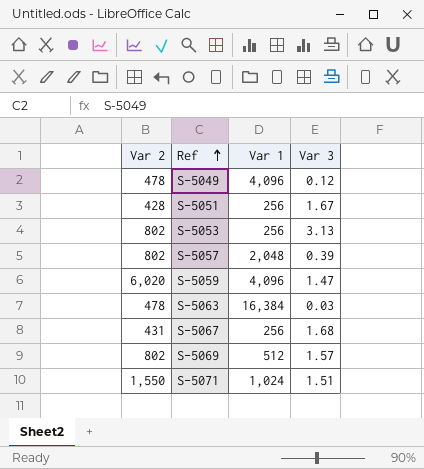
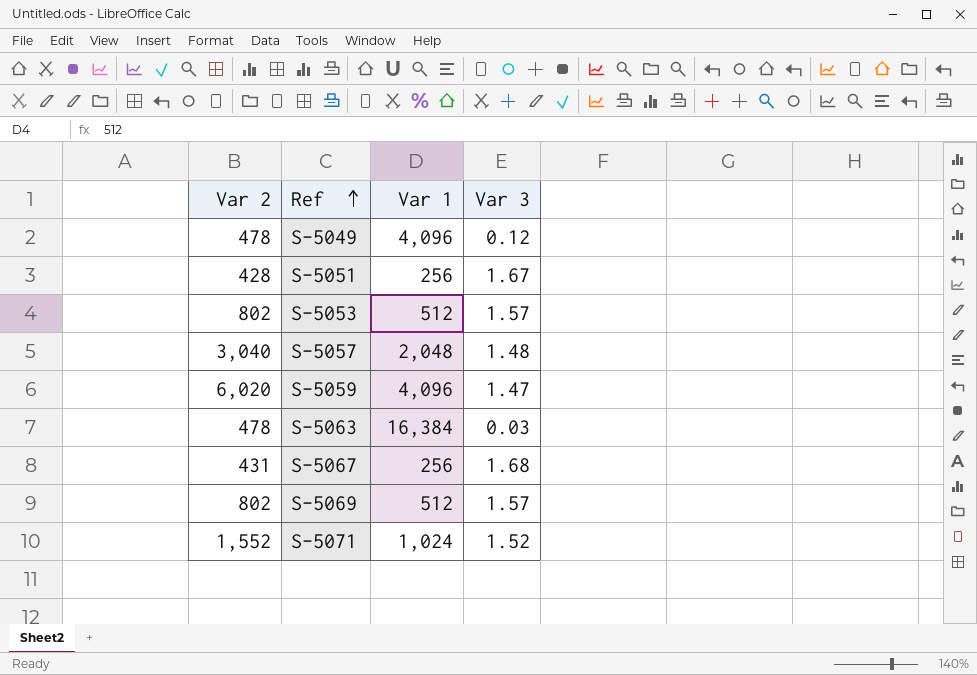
S-5053 | Var 1: 256 -> 512
S-5053 | Var 3: 3.13 -> 1.57
S-5057 | Var 2: 802 -> 3,040
S-5057 | Var 3: 0.39 -> 1.48
S-5071 | Var 2: 1,550 -> 1,552
S-5071 | Var 3: 1.51 -> 1.52

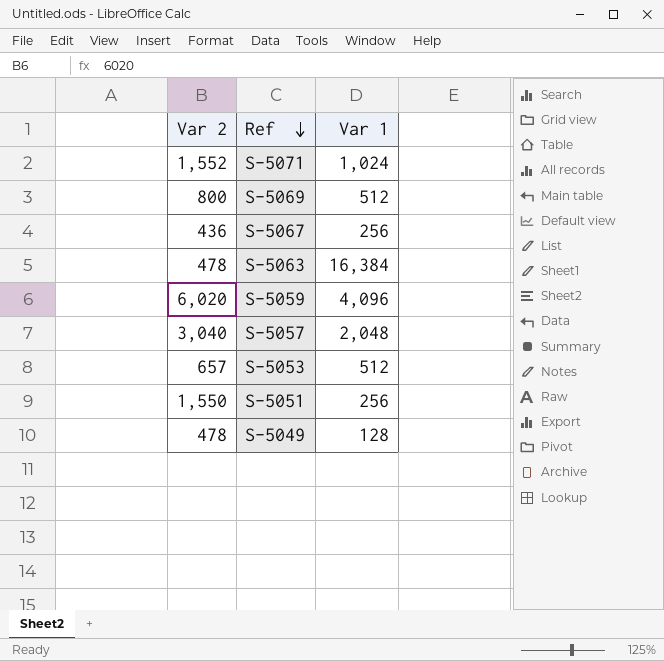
row order: Ref ascending -> Ref descending
column Var 3 | formula: [Var 2] / [Var 1] -> none
S-5069 | Var 2: 802 -> 800
S-5067 | Var 2: 431 -> 436
S-5053 | Var 2: 802 -> 657
S-5051 | Var 2: 428 -> 1,550
S-5049 | Var 1: 4,096 -> 128

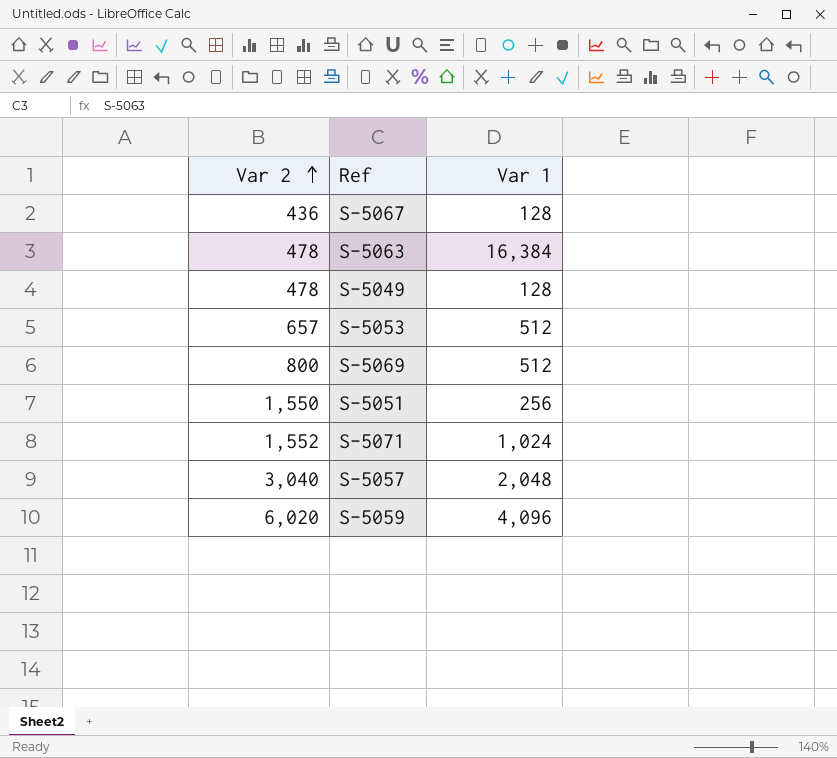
row order: Ref descending -> Var 2 ascending
S-5067 | Var 1: 256 -> 128

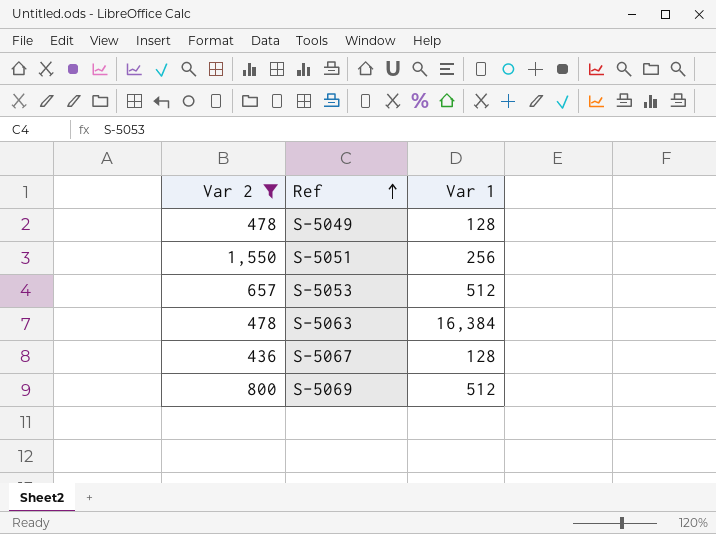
filter: none -> Var 2 <= 1,550
row order: Var 2 ascending -> Ref ascending

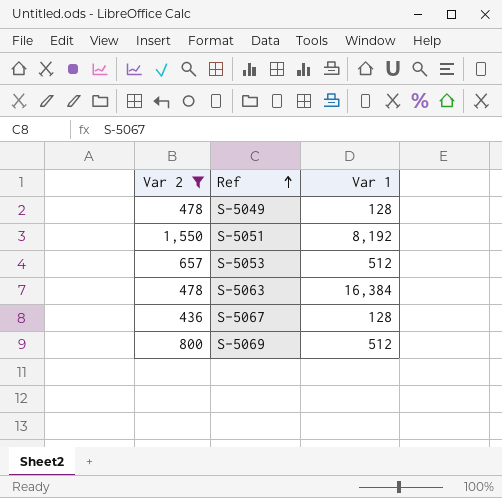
S-5051 | Var 1: 256 -> 8,192

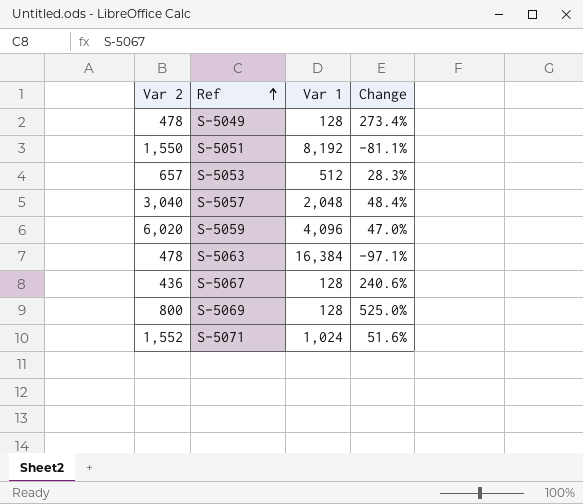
filter: Var 2 <= 1,550 -> none
column Change | formula: none -> ([Var 2] - [Var 1]) / [Var 1]
S-5069 | Var 1: 512 -> 128

